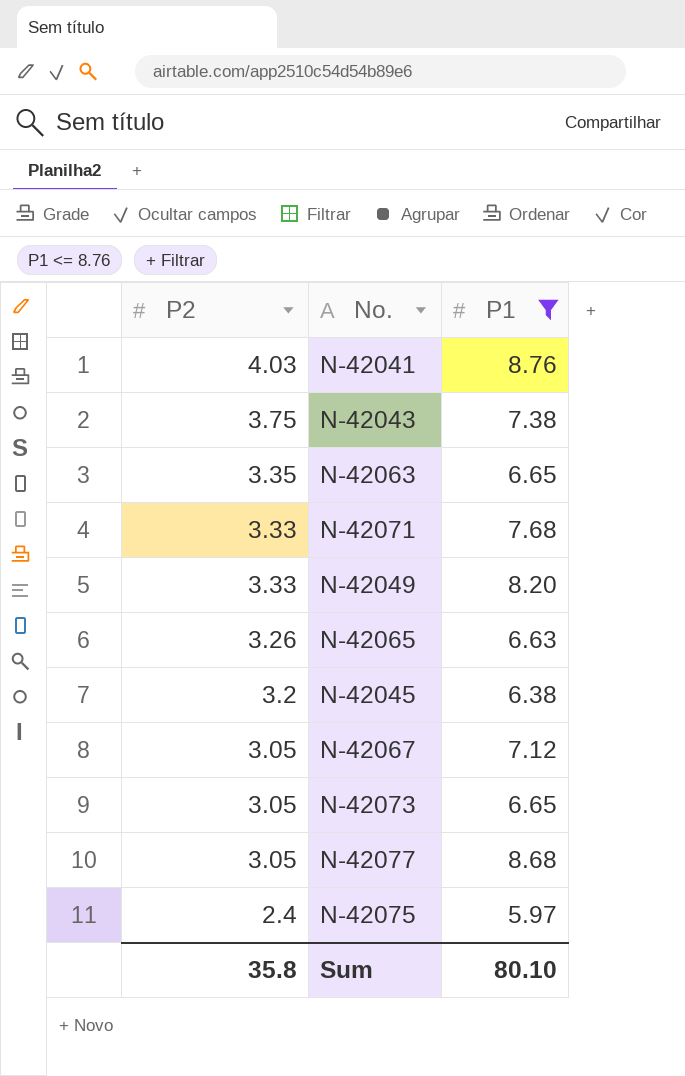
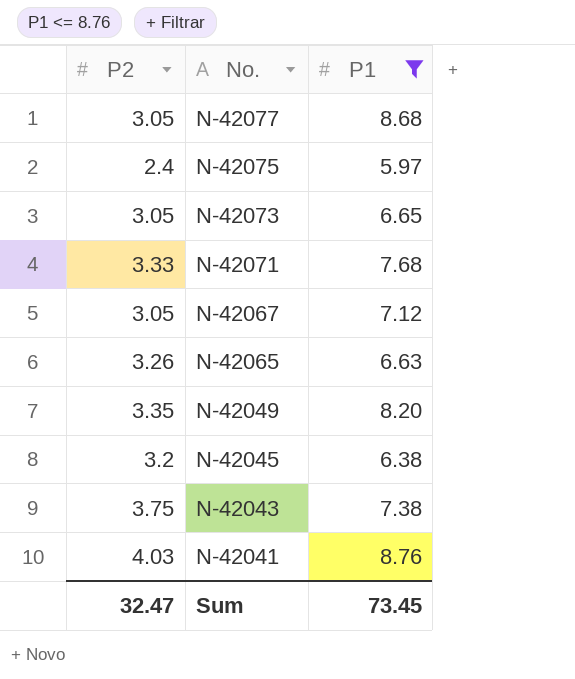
row order: P2 descending -> No. descending
row N-42063: 3.35 | 6.65 -> none
N-42049 | P2: 3.33 -> 3.35
Sum | P2: 35.8 -> 32.47
Sum | P1: 80.10 -> 73.45

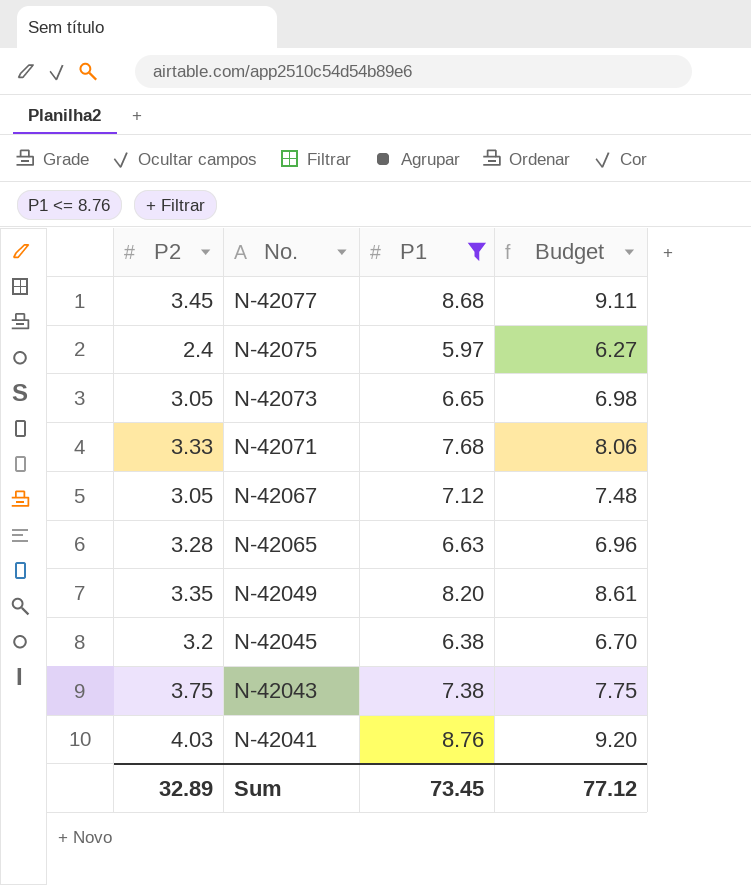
column Budget | formula: none -> [P1] * 1.05
N-42077 | P2: 3.05 -> 3.45
N-42065 | P2: 3.26 -> 3.28
Sum | P2: 32.47 -> 32.89

